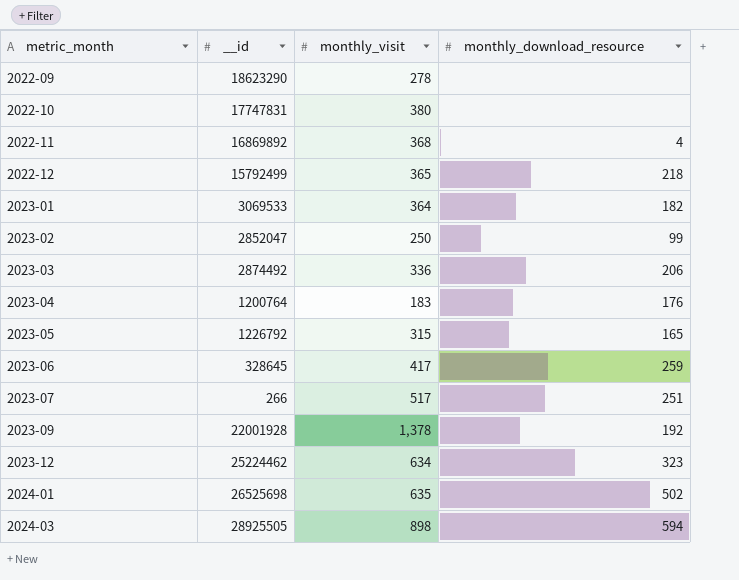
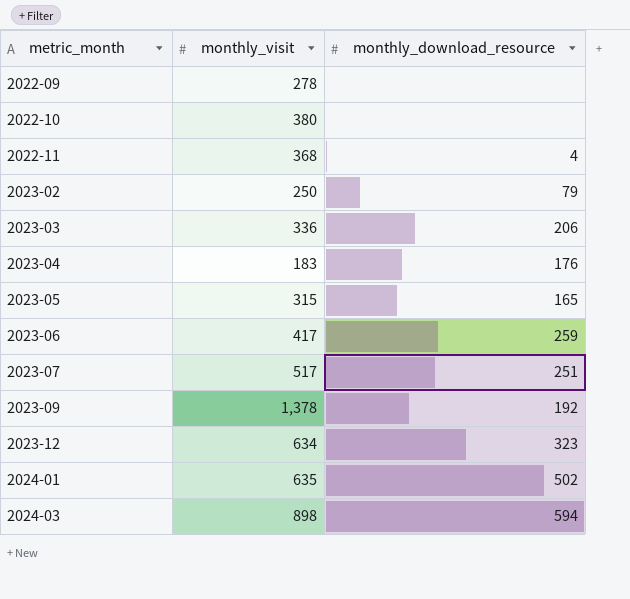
column __id | position: 2 -> none
row 2022-12: 15792499 | 365 | 218 -> none
row 2023-01: 3069533 | 364 | 182 -> none
2023-02 | monthly_download_resource: 99 -> 79

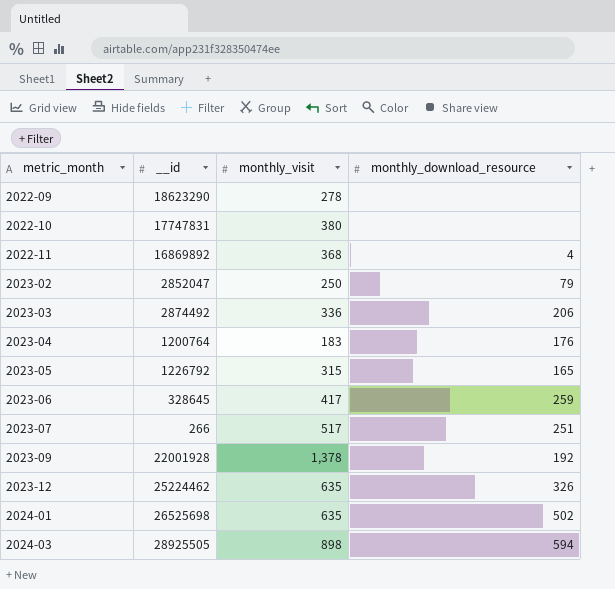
column __id | position: none -> 2
2023-12 | monthly_visit: 634 -> 635
2023-12 | monthly_download_resource: 323 -> 326

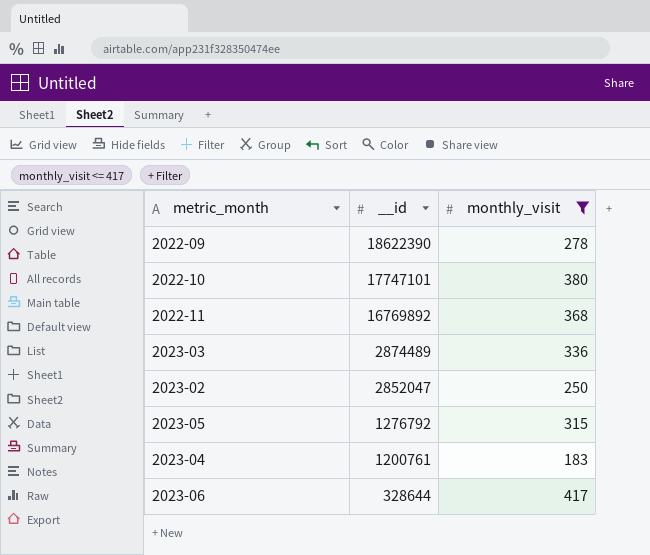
filter: none -> monthly_visit <= 417
row order: metric_month ascending -> __id descending
column monthly_download_resource | position: 4 -> none
2022-09 | __id: 18623290 -> 18622390
2022-10 | __id: 17747831 -> 17747101
2022-11 | __id: 16869892 -> 16769892
2023-03 | __id: 2874492 -> 2874489
2023-05 | __id: 1226792 -> 1276792
2023-04 | __id: 1200764 -> 1200761
2023-06 | __id: 328645 -> 328644

